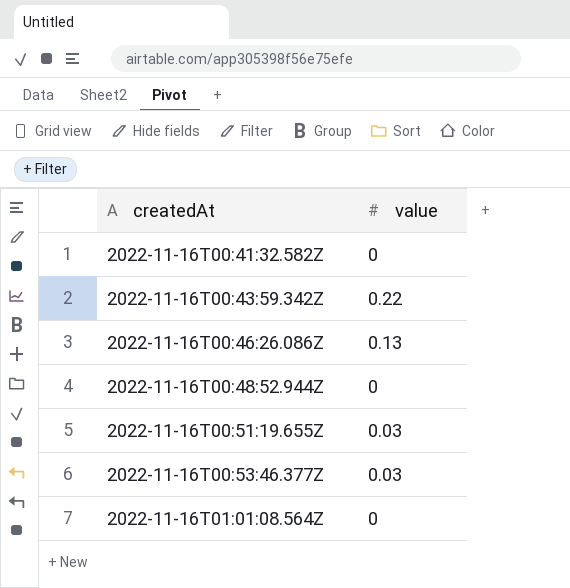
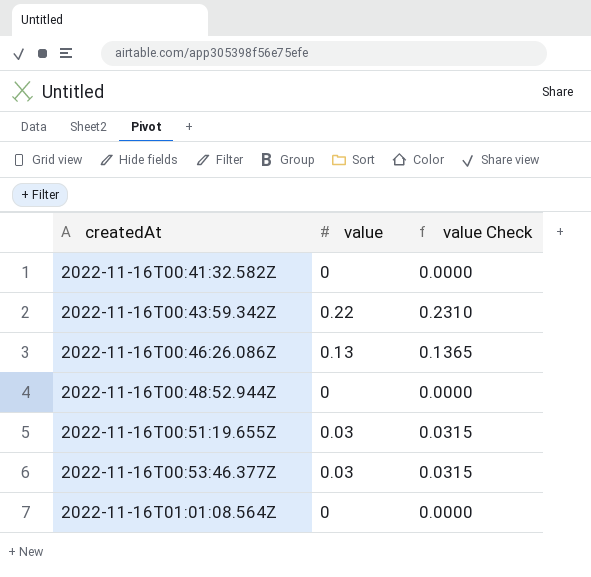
column value Check | formula: none -> [value] * 1.05

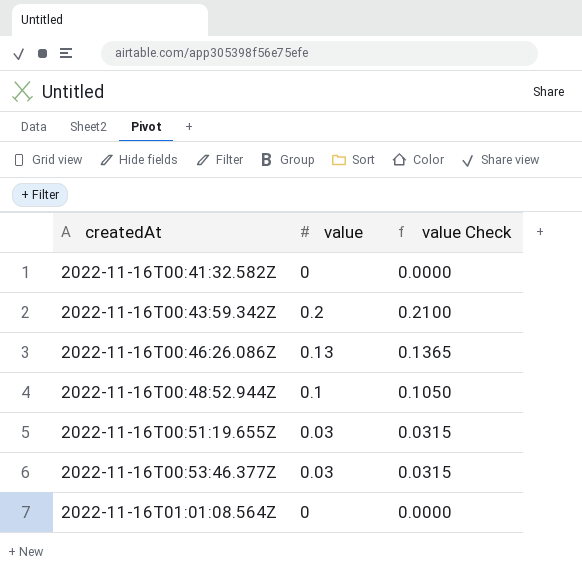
2022-11-16T00:43:59.342Z | value: 0.22 -> 0.2
2022-11-16T00:43:59.342Z | value Check: 0.2310 -> 0.2100
2022-11-16T00:48:52.944Z | value: 0 -> 0.1
2022-11-16T00:48:52.944Z | value Check: 0.0000 -> 0.1050

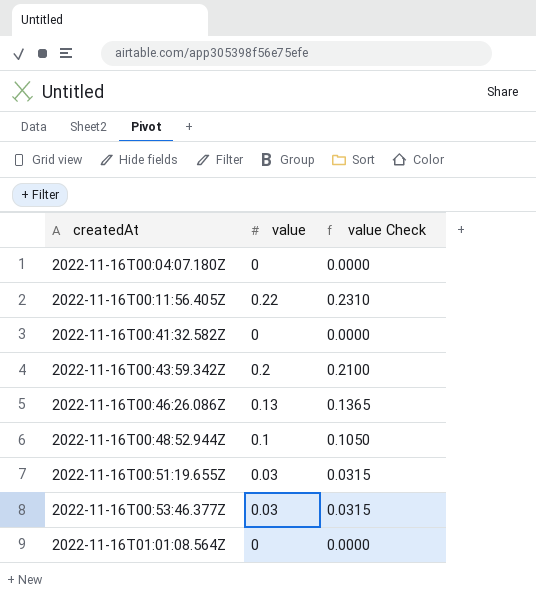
row 2022-11-16T00:04:07.180Z: none -> 0 | 0.0000
row 2022-11-16T00:11:56.405Z: none -> 0.22 | 0.2310

